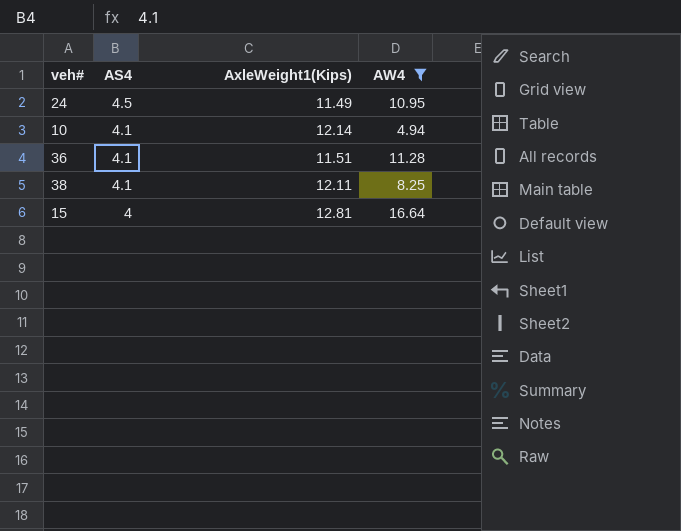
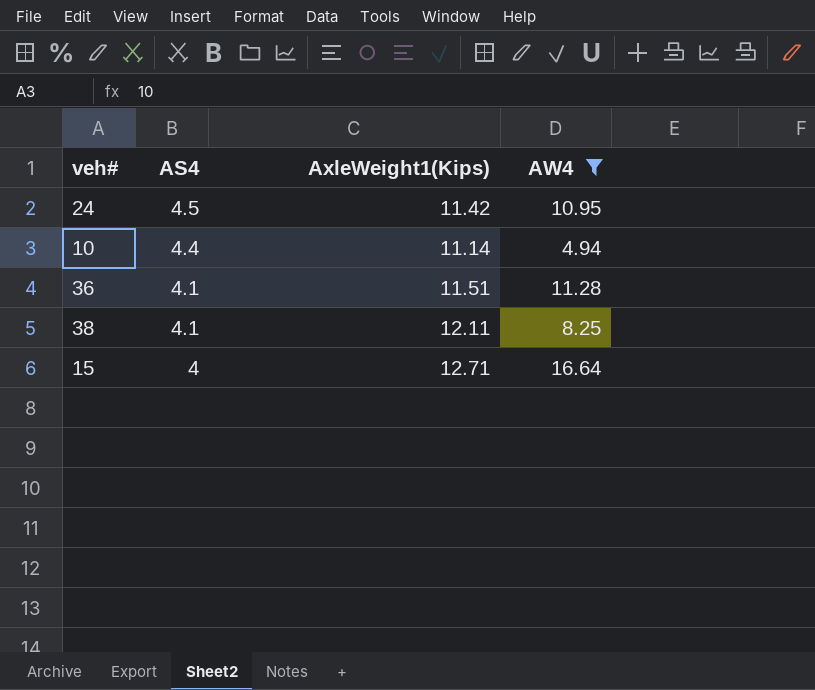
24 | AxleWeight1(Kips): 11.49 -> 11.42
10 | AS4: 4.1 -> 4.4
10 | AxleWeight1(Kips): 12.14 -> 11.14
15 | AxleWeight1(Kips): 12.81 -> 12.71

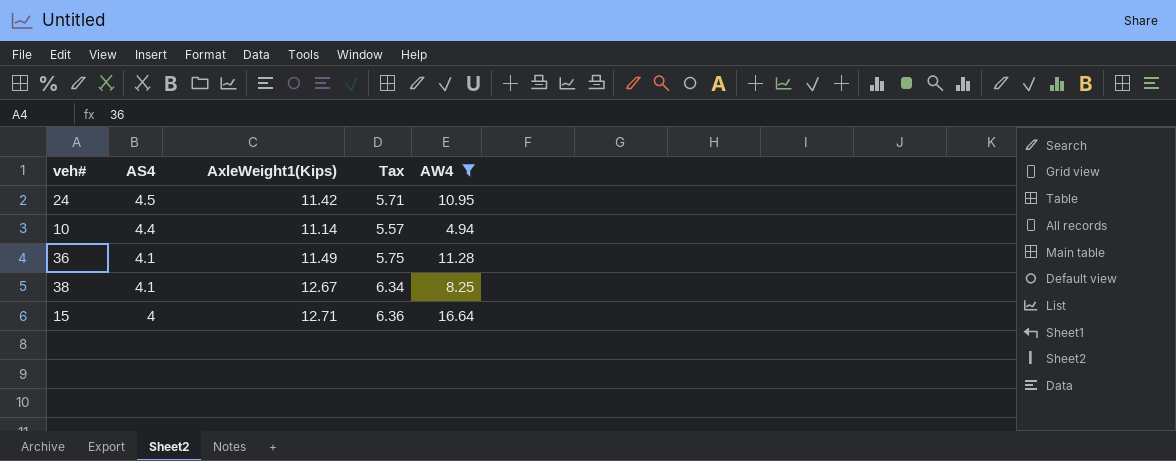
column Tax | formula: none -> [AxleWeight1(Kips)] * 0.5
36 | AxleWeight1(Kips): 11.51 -> 11.49
38 | AxleWeight1(Kips): 12.11 -> 12.67

